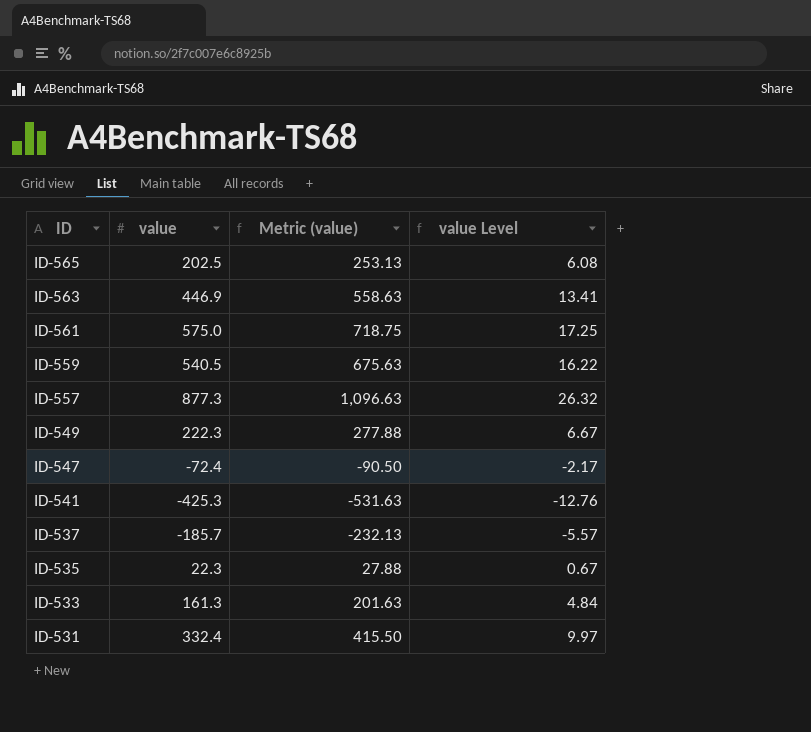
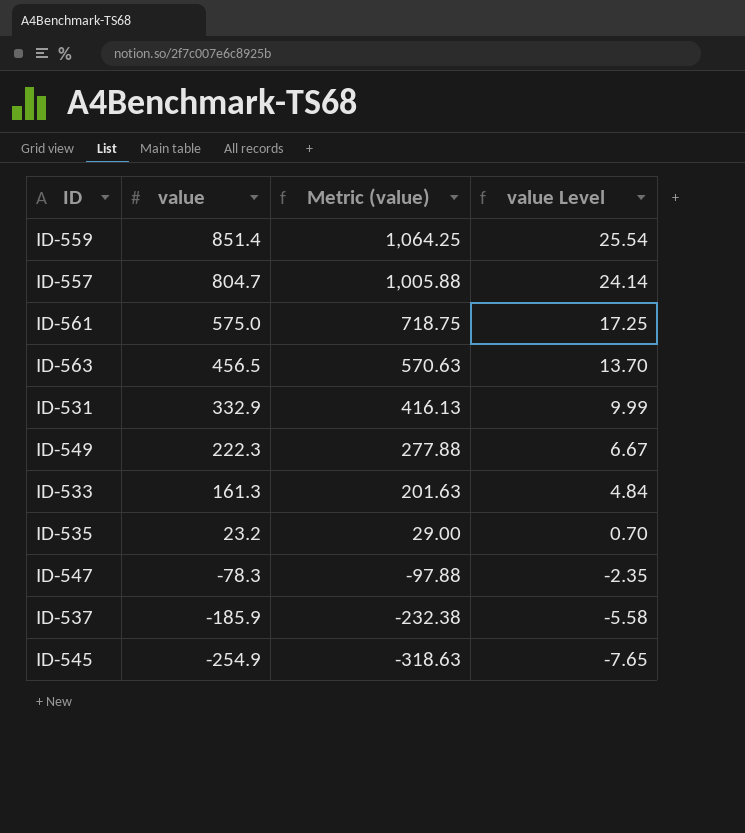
row order: ID descending -> value descending
row ID-565: 202.5 | 253.13 | 6.08 -> none
row ID-541: -425.3 | -531.63 | -12.76 -> none
ID-559 | value: 540.5 -> 851.4
ID-559 | Metric (value): 675.63 -> 1,064.25
ID-559 | value Level: 16.22 -> 25.54
ID-557 | value: 877.3 -> 804.7
ID-557 | Metric (value): 1,096.63 -> 1,005.88
ID-557 | value Level: 26.32 -> 24.14
ID-563 | value: 446.9 -> 456.5
ID-563 | Metric (value): 558.63 -> 570.63
ID-563 | value Level: 13.41 -> 13.70
ID-531 | value: 332.4 -> 332.9
ID-531 | Metric (value): 415.50 -> 416.13
ID-531 | value Level: 9.97 -> 9.99
ID-535 | value: 22.3 -> 23.2
ID-535 | Metric (value): 27.88 -> 29.00
ID-535 | value Level: 0.67 -> 0.70
ID-547 | value: -72.4 -> -78.3
ID-547 | Metric (value): -90.50 -> -97.88
ID-547 | value Level: -2.17 -> -2.35
ID-537 | value: -185.7 -> -185.9
ID-537 | Metric (value): -232.13 -> -232.38
ID-537 | value Level: -5.57 -> -5.58
row ID-545: none -> -254.9 | -318.63 | -7.65

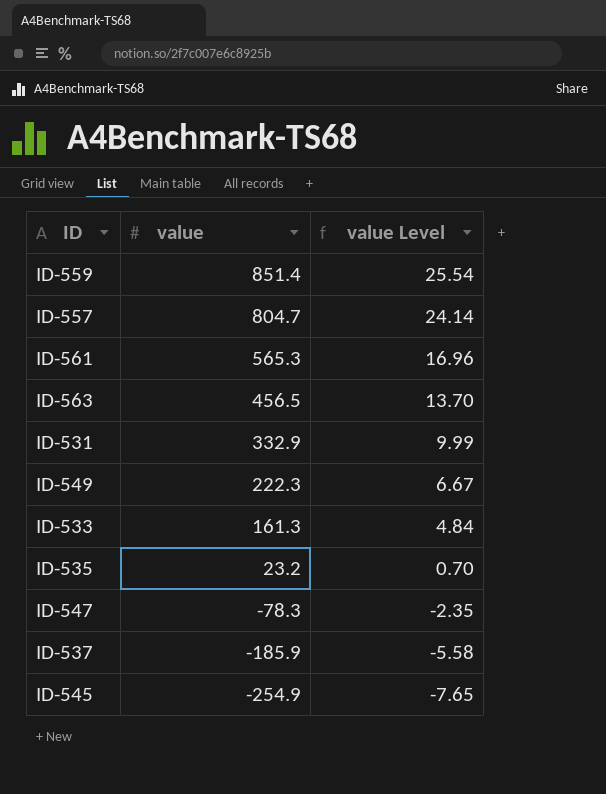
column Metric (value) | formula: [value] * 1.25 -> none
ID-561 | value: 575.0 -> 565.3
ID-561 | value Level: 17.25 -> 16.96

